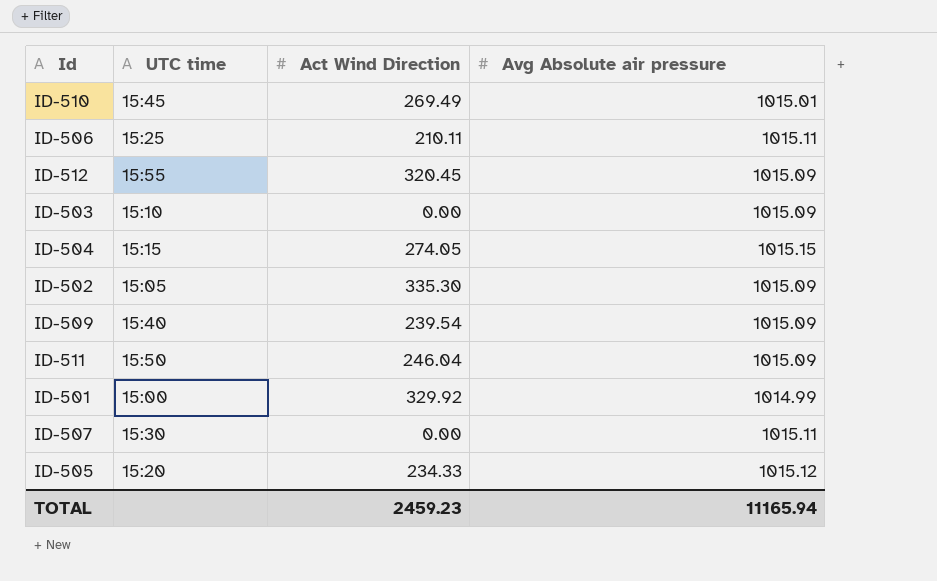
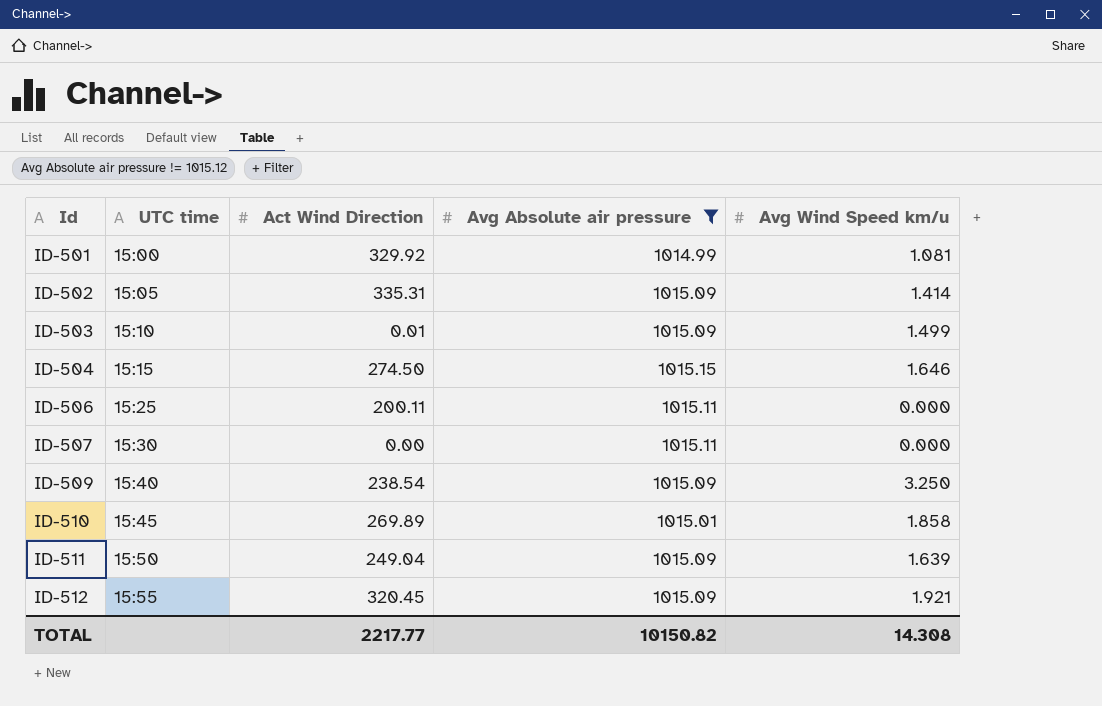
filter: none -> Avg Absolute air pressure != 1015.12
row order: none -> Id ascending
column Avg Wind Speed km/u | position: none -> 5
ID-502 | Act Wind Direction: 335.30 -> 335.31
ID-503 | Act Wind Direction: 0.00 -> 0.01
ID-504 | Act Wind Direction: 274.05 -> 274.50
ID-506 | Act Wind Direction: 210.11 -> 200.11
ID-509 | Act Wind Direction: 239.54 -> 238.54
ID-510 | Act Wind Direction: 269.49 -> 269.89
ID-511 | Act Wind Direction: 246.04 -> 249.04
TOTAL | Act Wind Direction: 2459.23 -> 2217.77
TOTAL | Avg Absolute air pressure: 11165.94 -> 10150.82

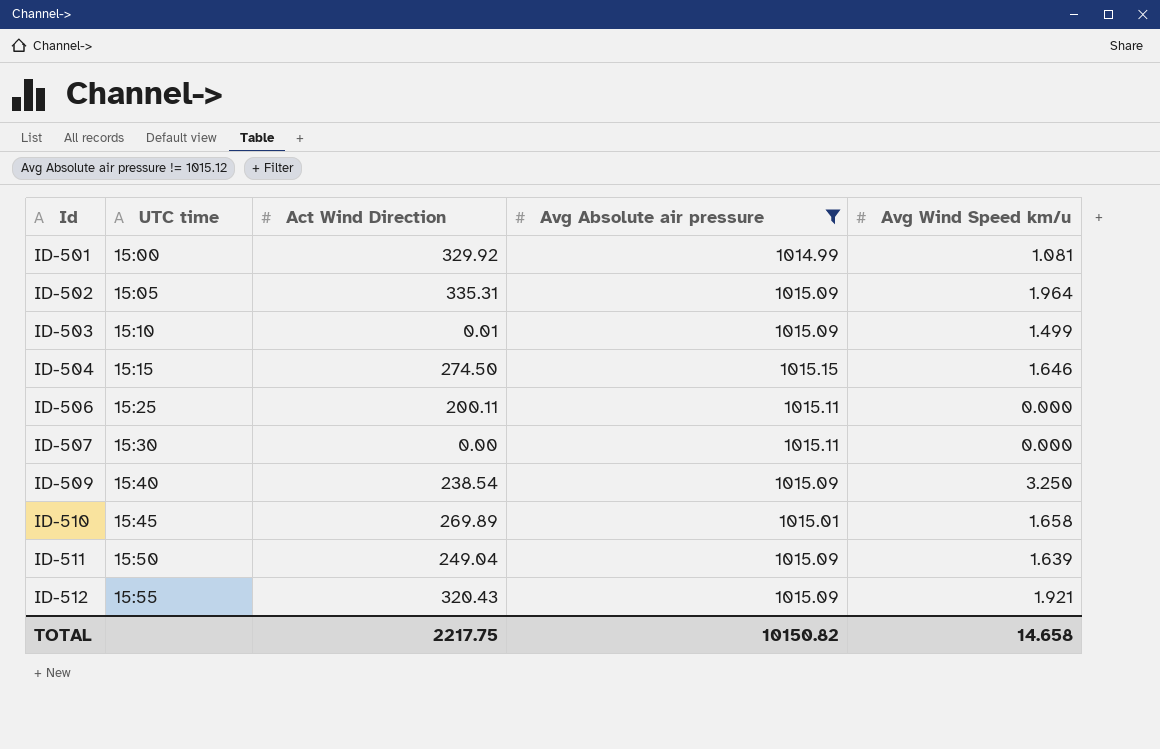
ID-502 | Avg Wind Speed km/u: 1.414 -> 1.964
ID-510 | Avg Wind Speed km/u: 1.858 -> 1.658
ID-512 | Act Wind Direction: 320.45 -> 320.43
TOTAL | Act Wind Direction: 2217.77 -> 2217.75
TOTAL | Avg Wind Speed km/u: 14.308 -> 14.658

